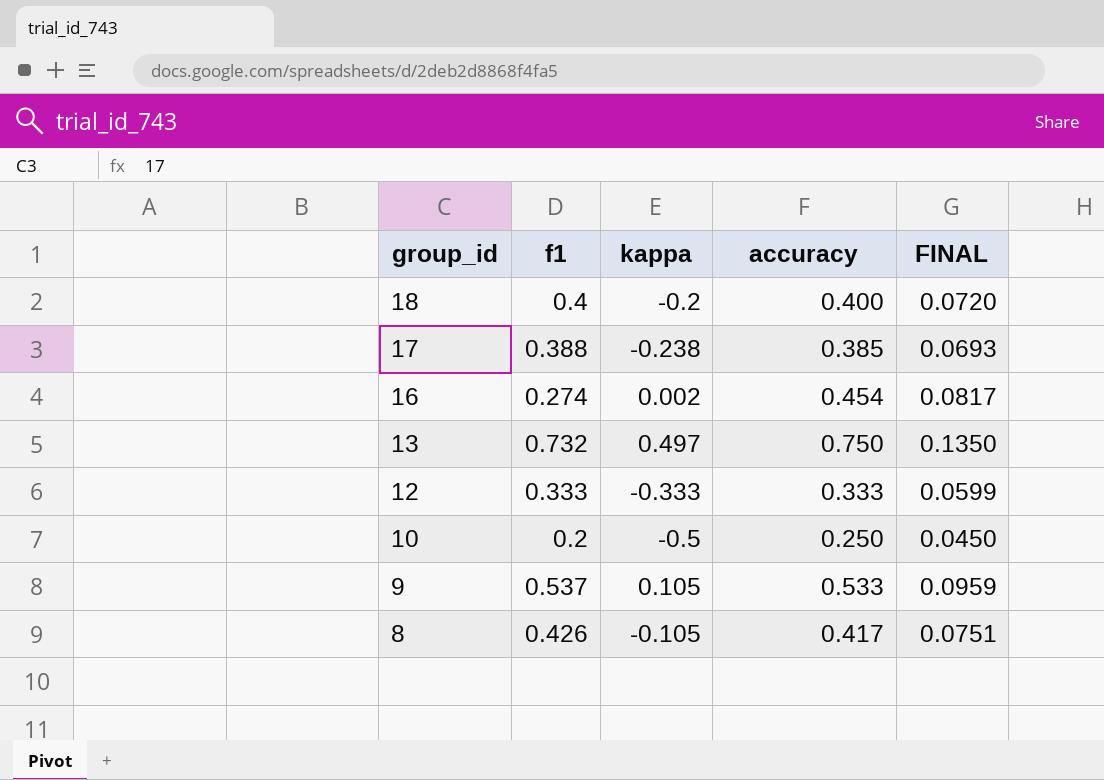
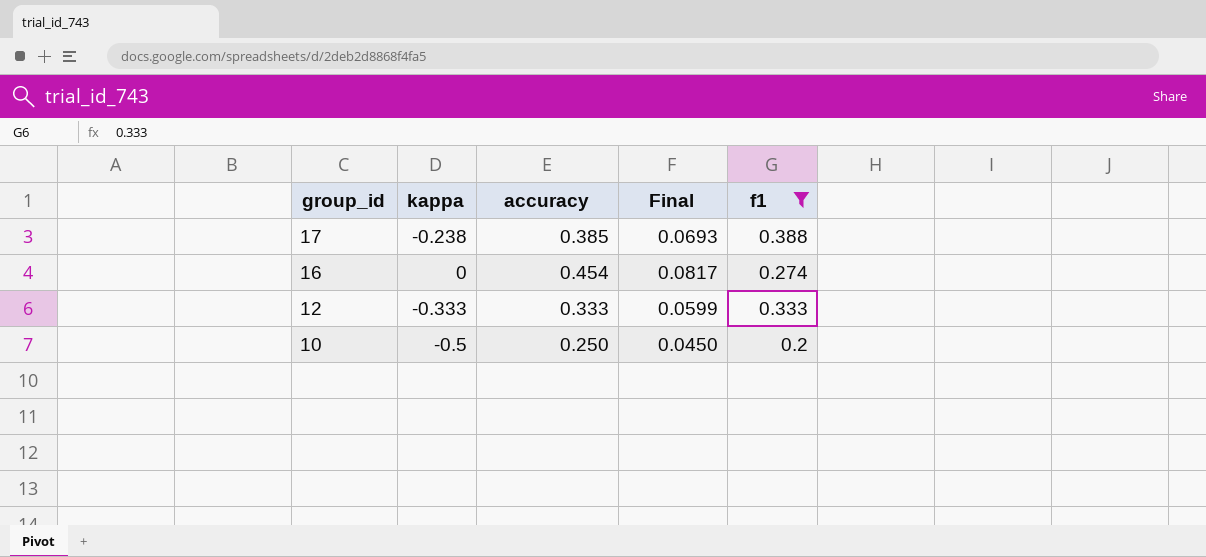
filter: none -> f1 <= 0.388
column name: FINAL -> Final
column f1 | position: 2 -> 5
16 | kappa: 0.002 -> 0

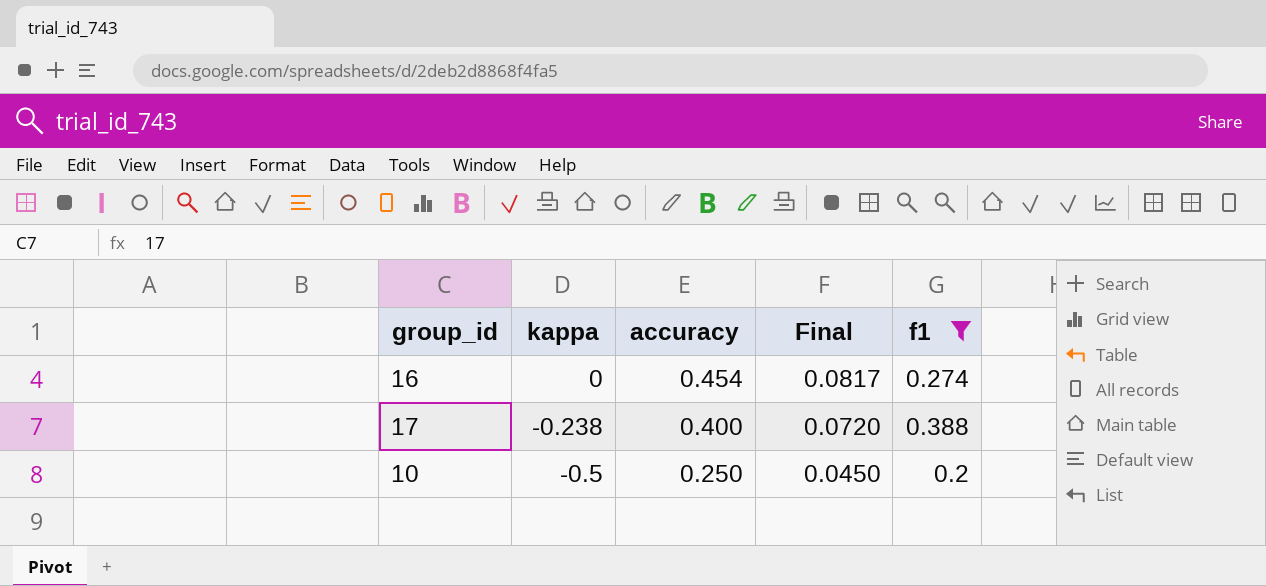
row order: group_id descending -> kappa descending
row 12: -0.333 | 0.333 | 0.0599 | 0.333 -> none
17 | accuracy: 0.385 -> 0.400
17 | Final: 0.0693 -> 0.0720

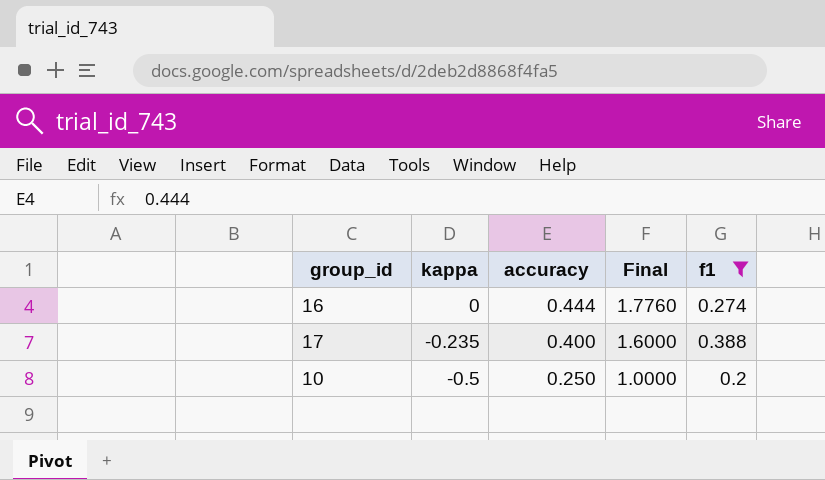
column Final | formula: [accuracy] * 0.18 -> [accuracy] * 4
16 | accuracy: 0.454 -> 0.444
17 | kappa: -0.238 -> -0.235

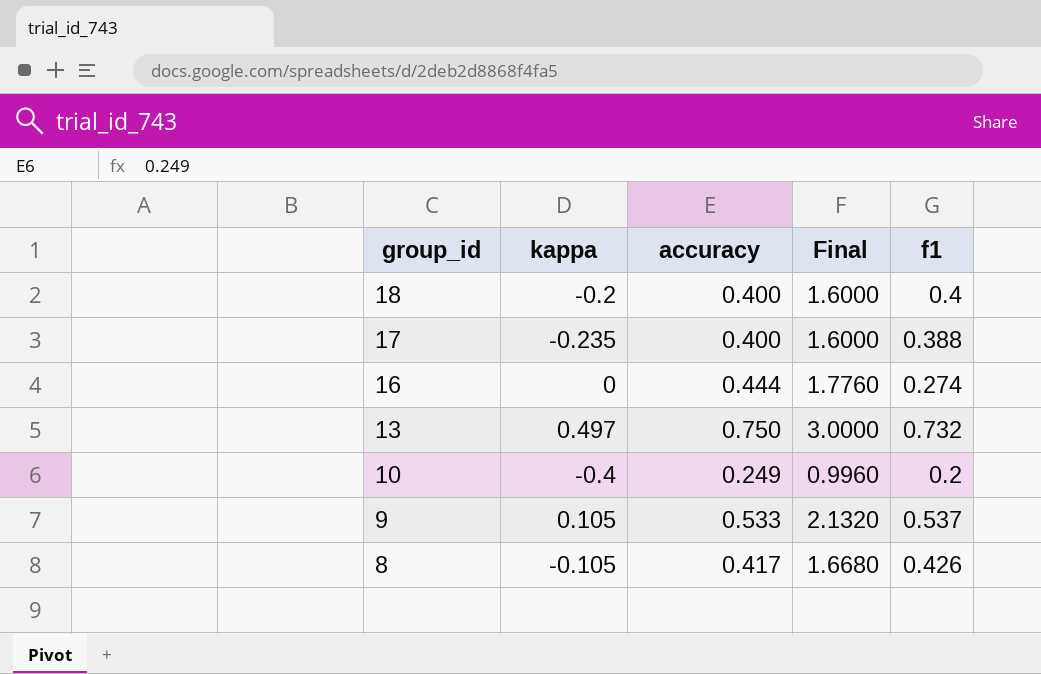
filter: f1 <= 0.388 -> none
row order: kappa descending -> group_id descending
10 | kappa: -0.5 -> -0.4
10 | accuracy: 0.250 -> 0.249
10 | Final: 1.0000 -> 0.9960

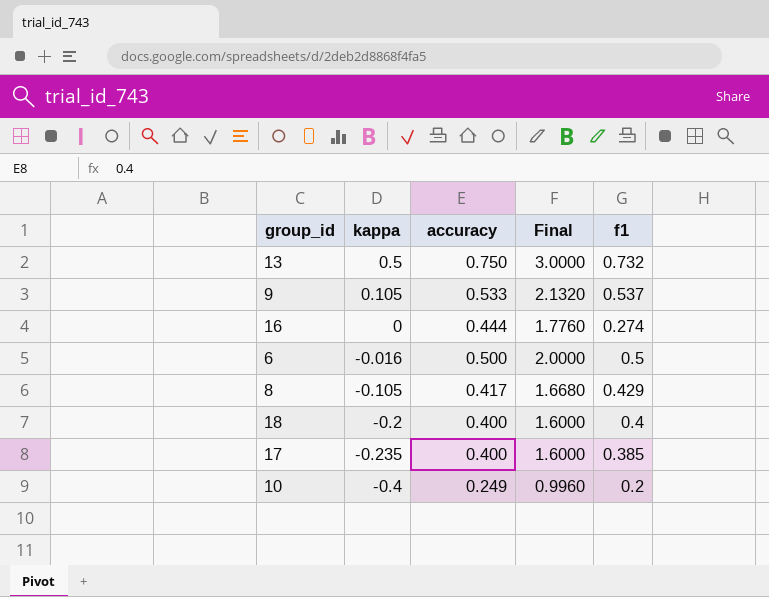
row order: group_id descending -> kappa descending
13 | kappa: 0.497 -> 0.5
row 6: none -> -0.016 | 0.500 | 2.0000 | 0.5
8 | f1: 0.426 -> 0.429
17 | f1: 0.388 -> 0.385

